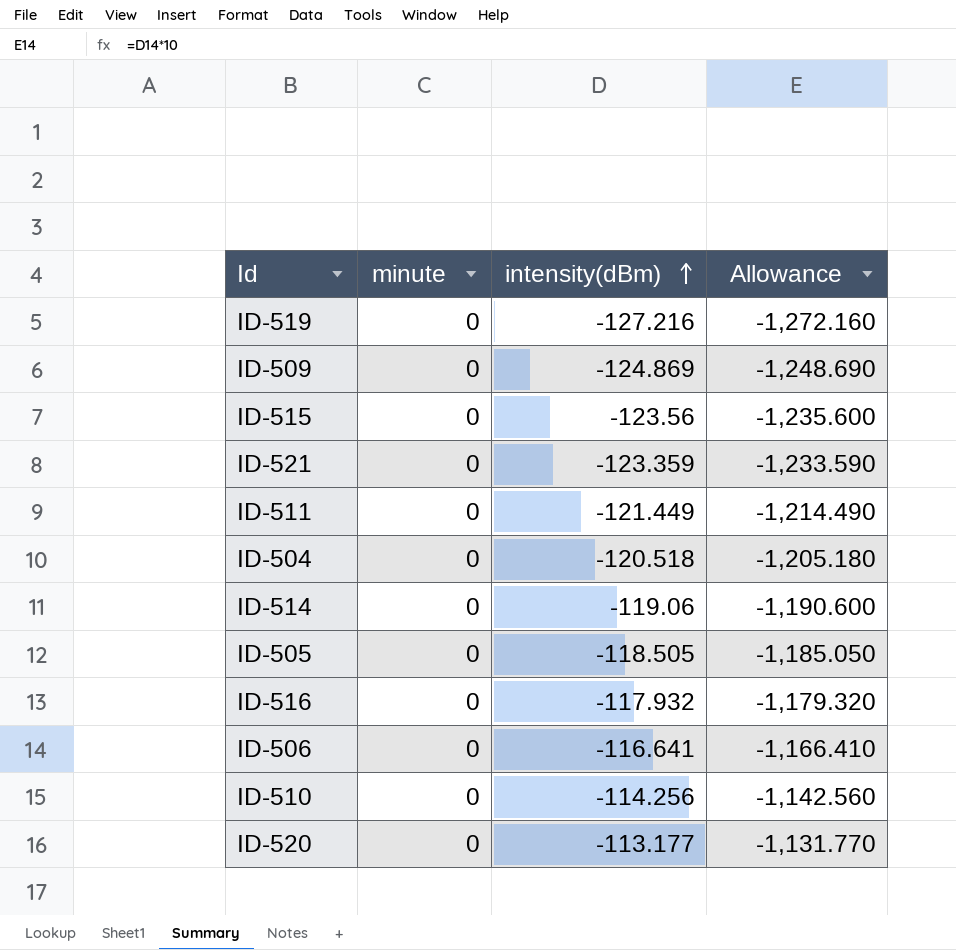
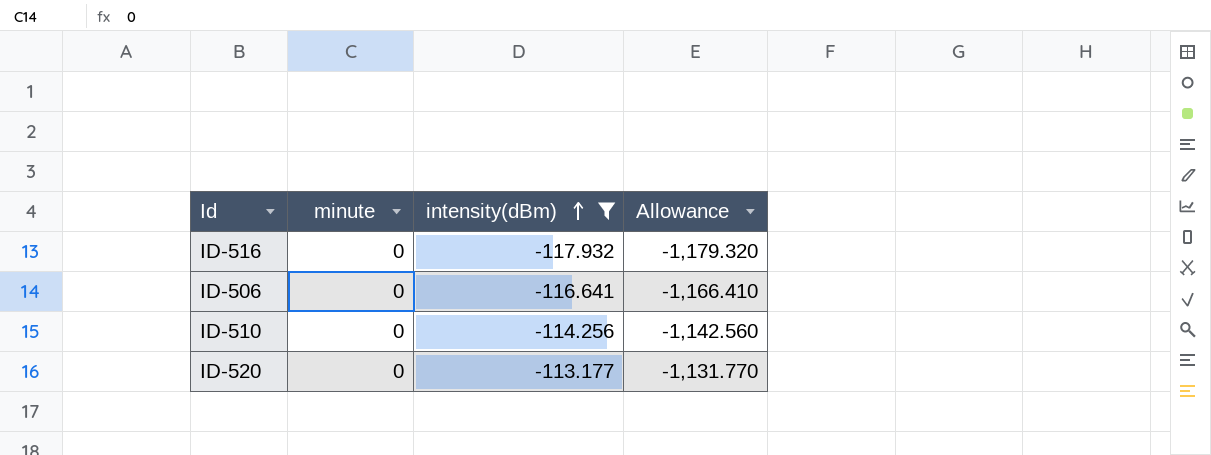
filter: none -> intensity(dBm) >= -117.932

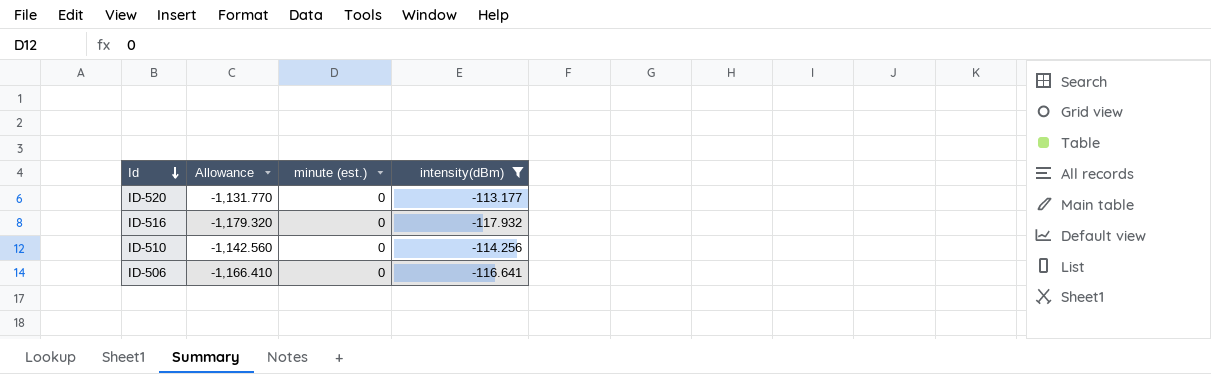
row order: intensity(dBm) ascending -> Id descending
column Allowance | position: 4 -> 2
column name: minute -> minute (est.)

